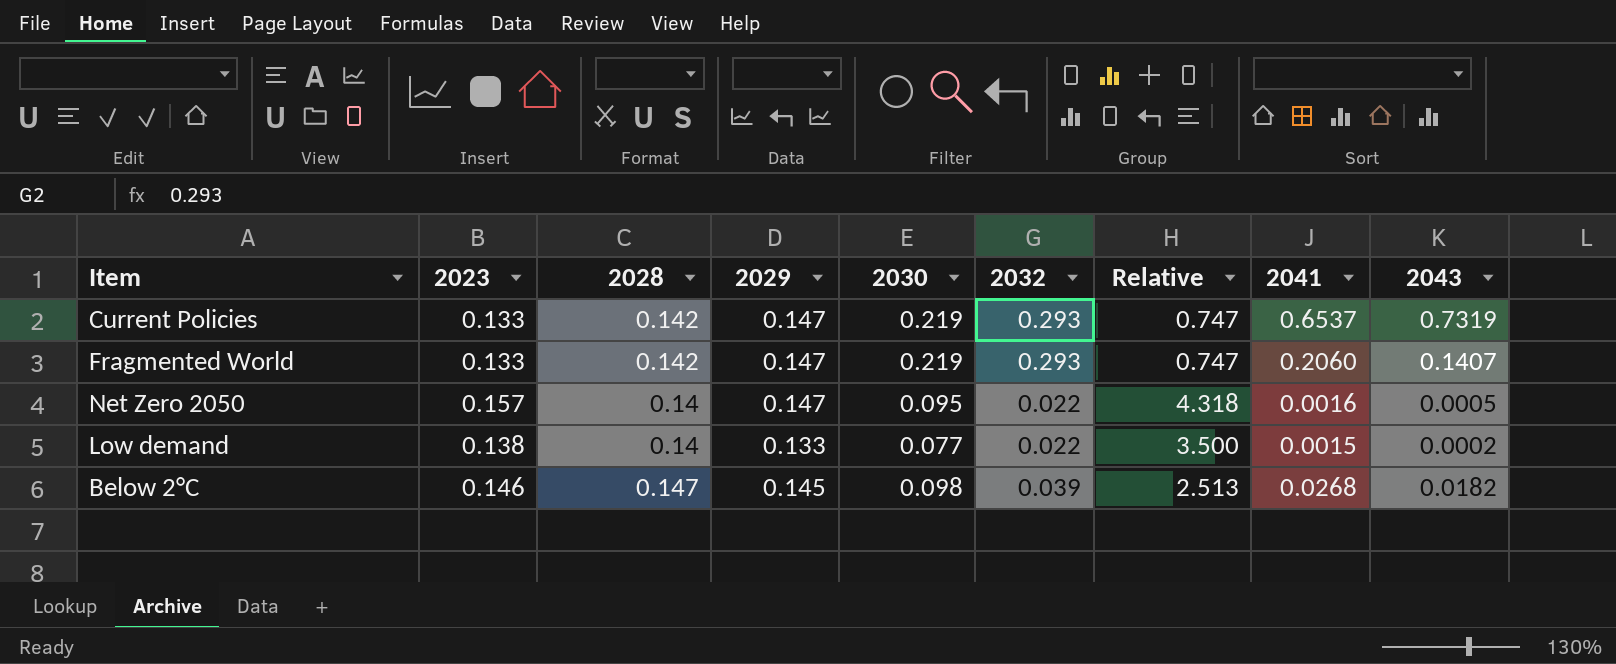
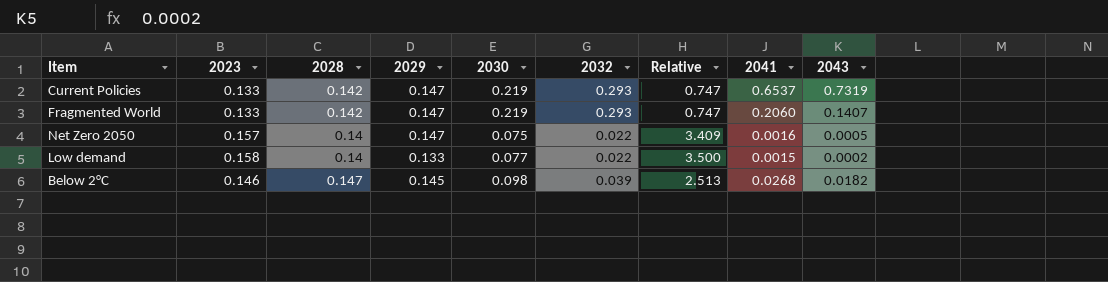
Net Zero 2050 | 2030: 0.095 -> 0.075
Net Zero 2050 | Relative: 4.318 -> 3.409
Low demand | 2023: 0.138 -> 0.158

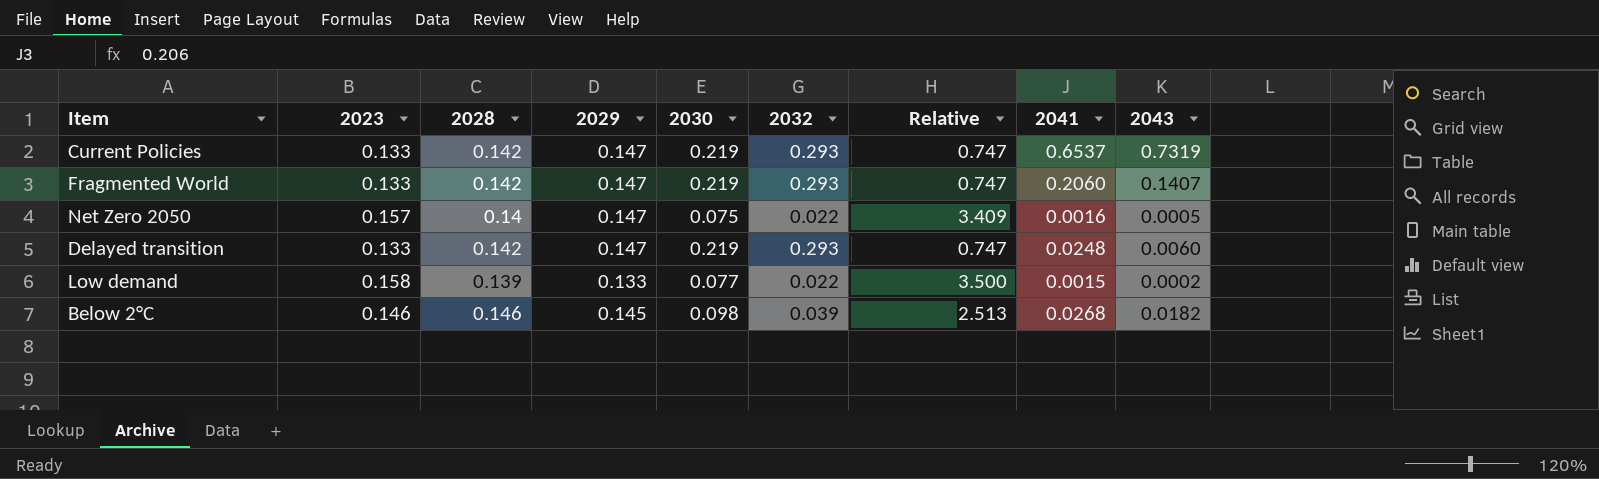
row Delayed transition: none -> 0.133 | 0.142 | 0.147 | 0.219 | 0.293 | 0.747 | 0.0248 | 0.0060
Low demand | 2028: 0.14 -> 0.139
Below 2°C | 2028: 0.147 -> 0.146

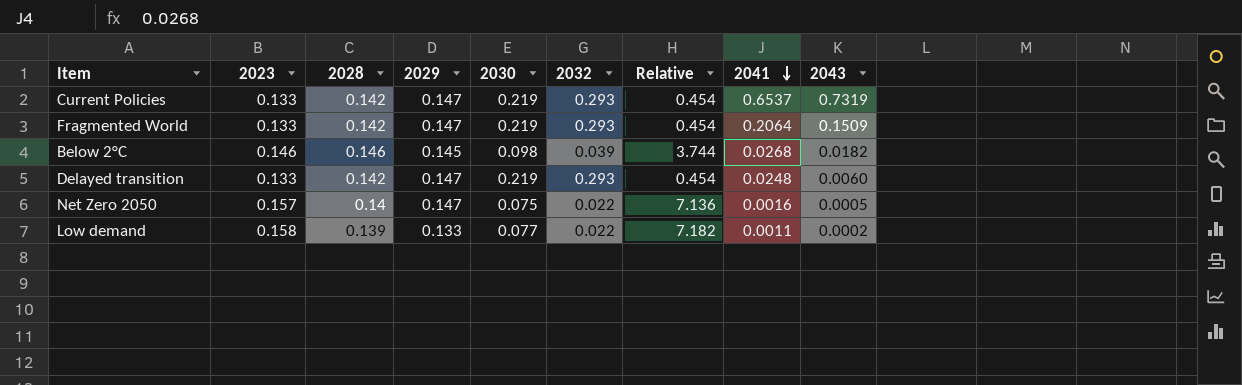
row order: none -> 2041 descending
column Relative | formula: [2030] / [2032] -> [2023] / [2032]
Fragmented World | 2041: 0.2060 -> 0.2064
Fragmented World | 2043: 0.1407 -> 0.1509
Low demand | 2041: 0.0015 -> 0.0011

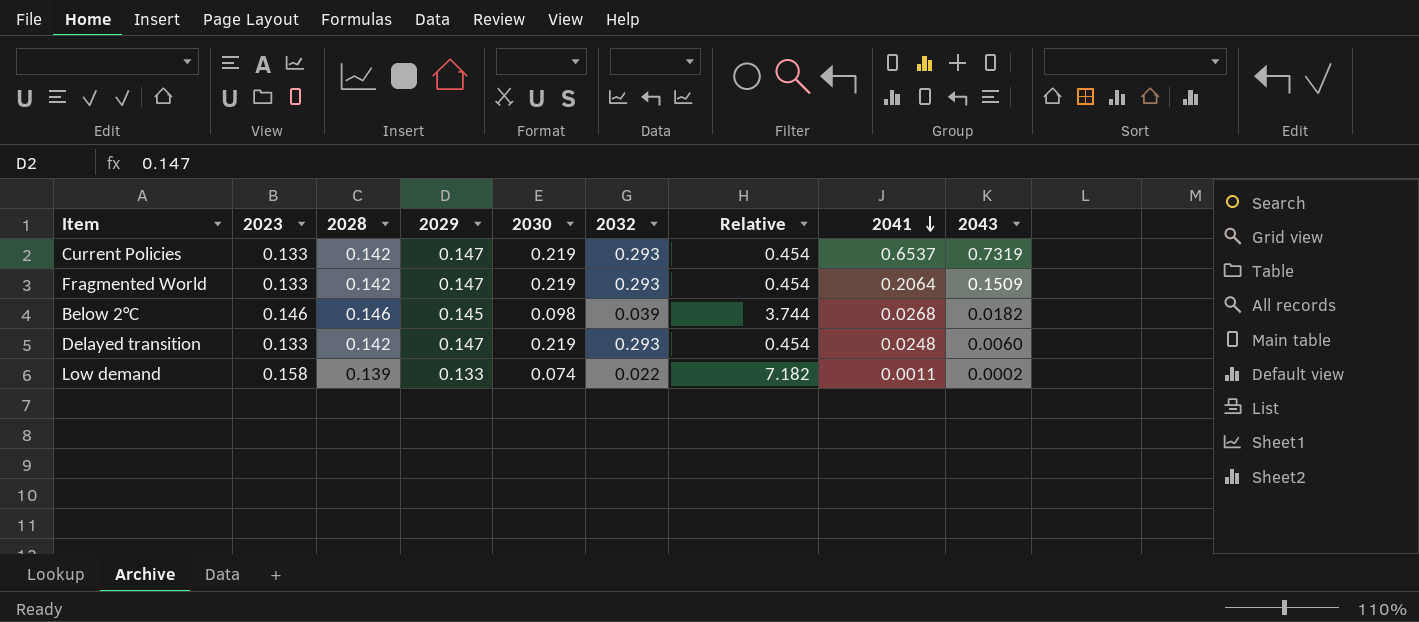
row Net Zero 2050: 0.157 | 0.14 | 0.147 | 0.075 | 0.022 | 7.136 | 0.0016 | 0.0005 -> none
Low demand | 2030: 0.077 -> 0.074

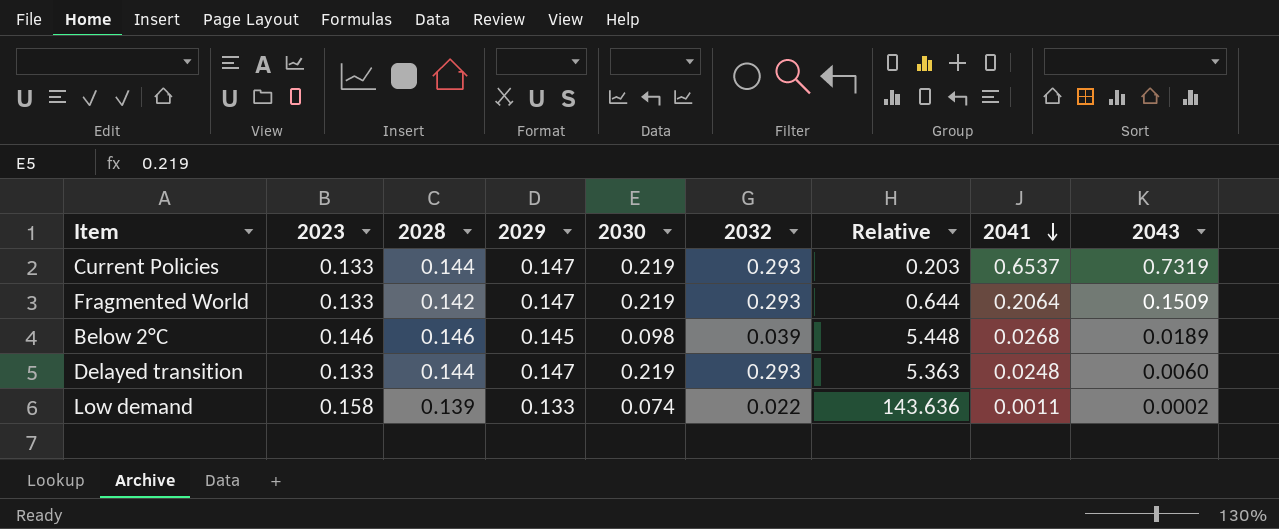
column Relative | formula: [2023] / [2032] -> [2023] / [2041]
Current Policies | 2028: 0.142 -> 0.144
Below 2°C | 2043: 0.0182 -> 0.0189
Delayed transition | 2028: 0.142 -> 0.144

